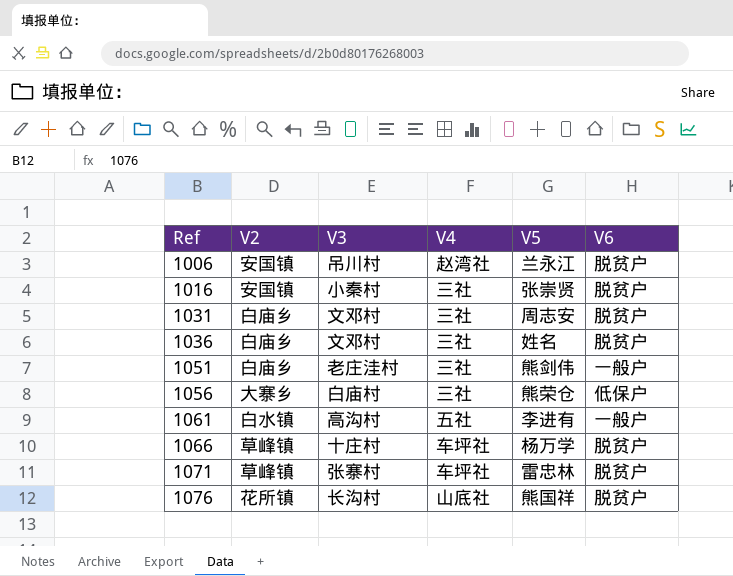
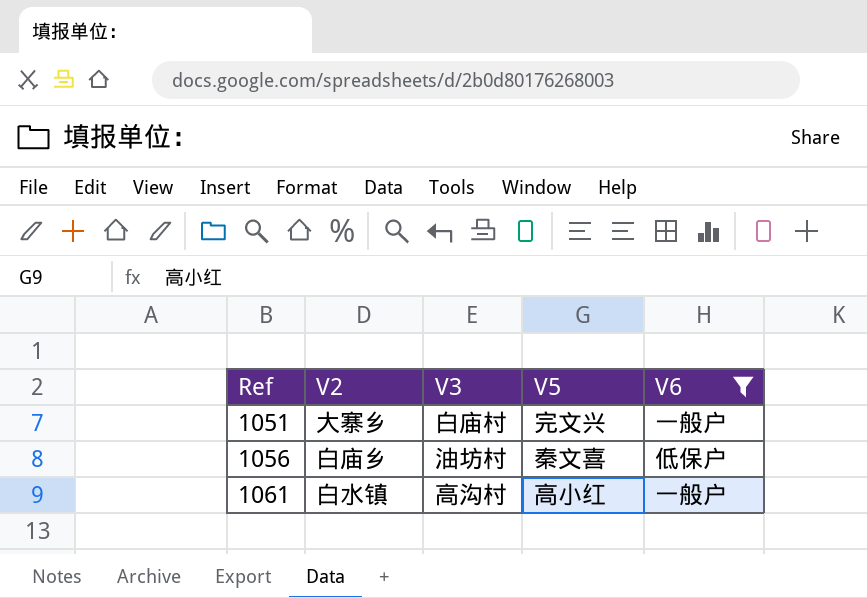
filter: none -> V6 != 脱贫户
column V4 | position: 4 -> none
1051 | V2: 白庙乡 -> 大寨乡
1051 | V3: 老庄洼村 -> 白庙村
1051 | V5: 熊剑伟 -> 完文兴
1056 | V2: 大寨乡 -> 白庙乡
1056 | V3: 白庙村 -> 油坊村
1056 | V5: 熊荣仓 -> 秦文喜
1061 | V5: 李进有 -> 高小红

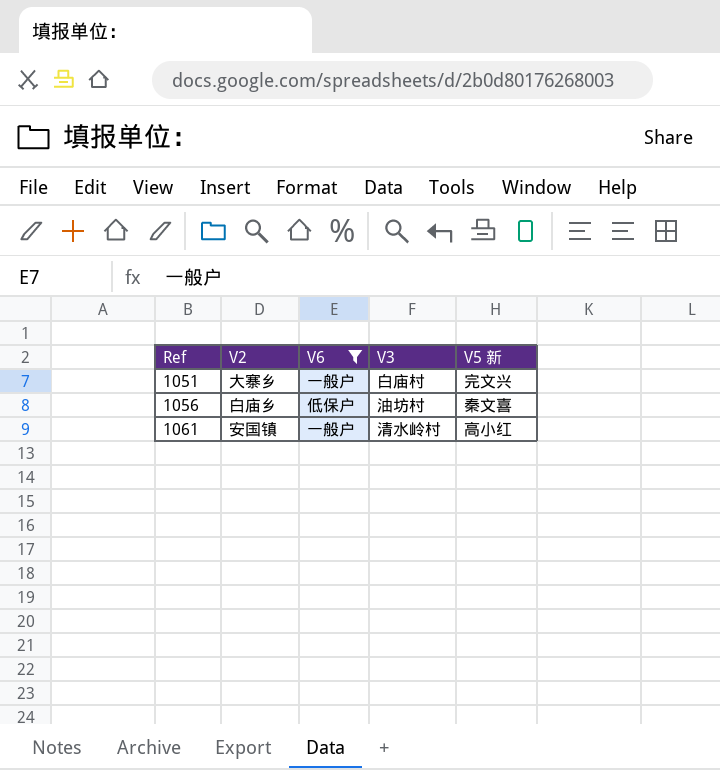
column V6 | position: 5 -> 3
column name: V5 -> V5 新
1061 | V2: 白水镇 -> 安国镇
1061 | V3: 高沟村 -> 清水岭村

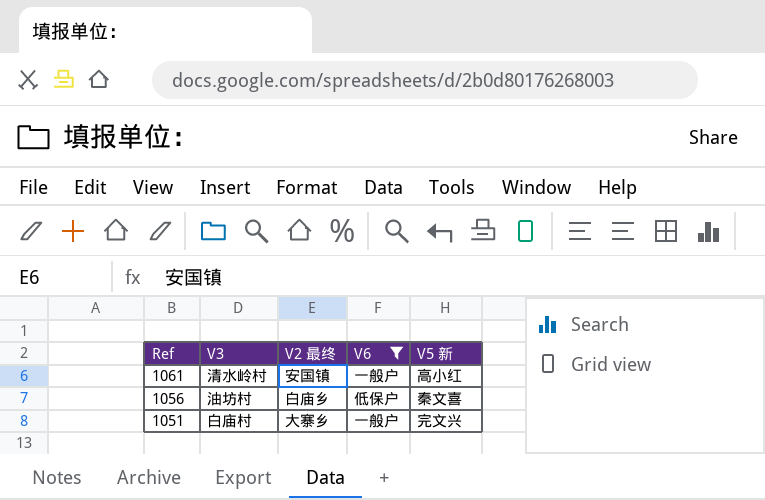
row order: Ref ascending -> Ref descending
column V3 | position: 4 -> 2
column name: V2 -> V2 最终

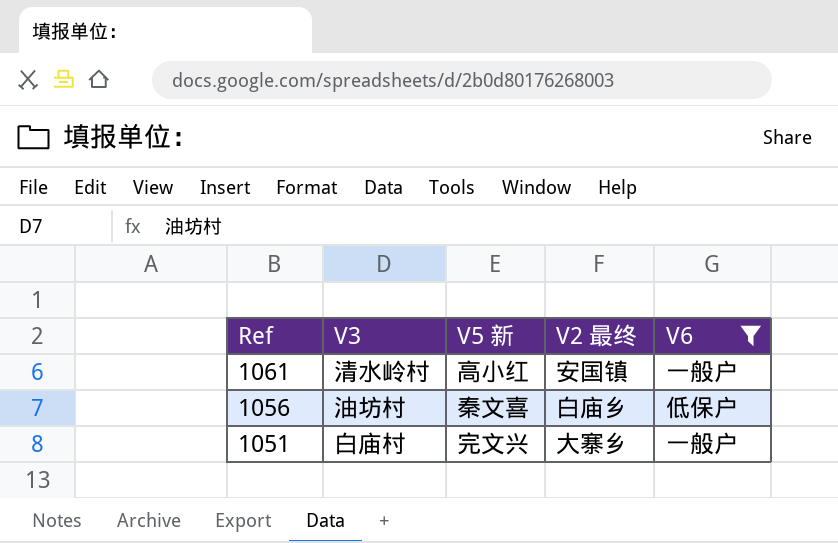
column V5 新 | position: 5 -> 3

